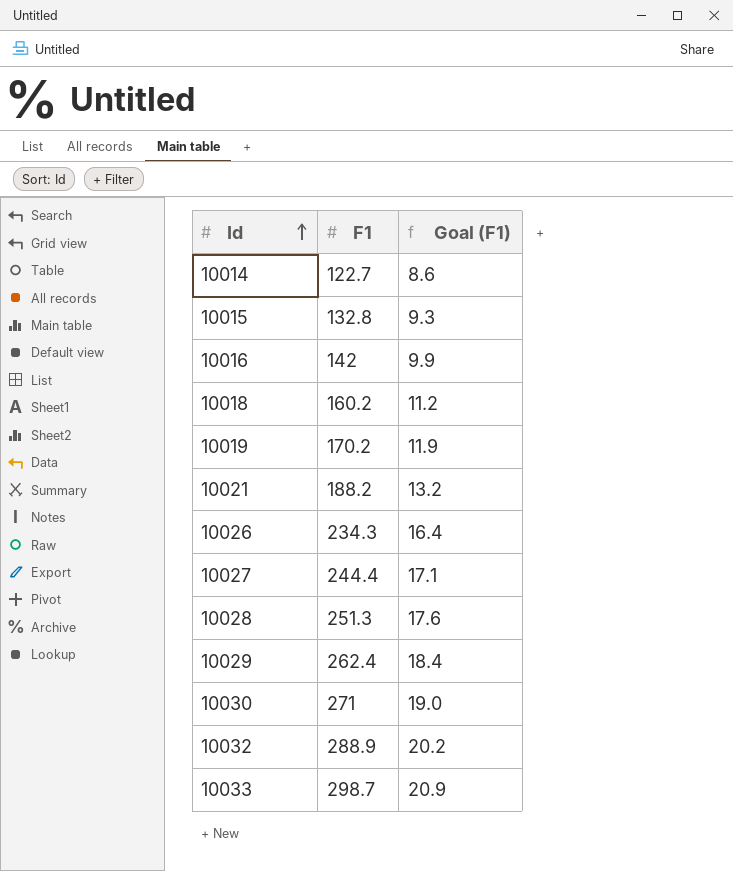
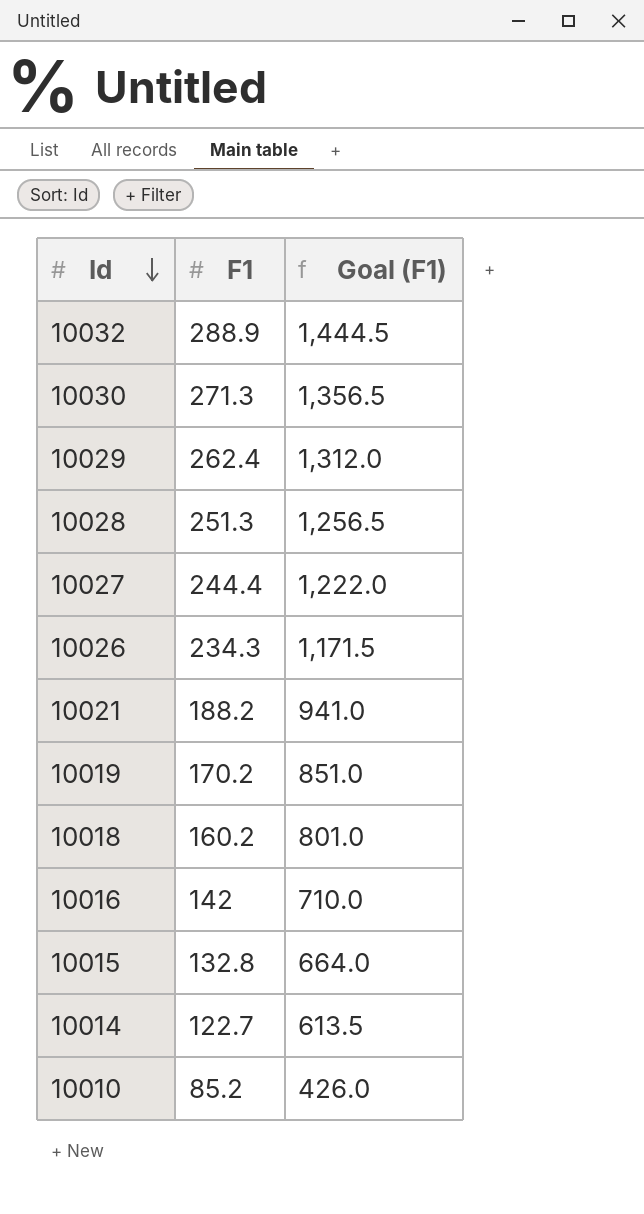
row order: Id ascending -> Id descending
column Goal (F1) | formula: [F1] * 0.07 -> [F1] * 5
row 10033: 298.7 | 20.9 -> none
10030 | F1: 271 -> 271.3
row 10010: none -> 85.2 | 426.0

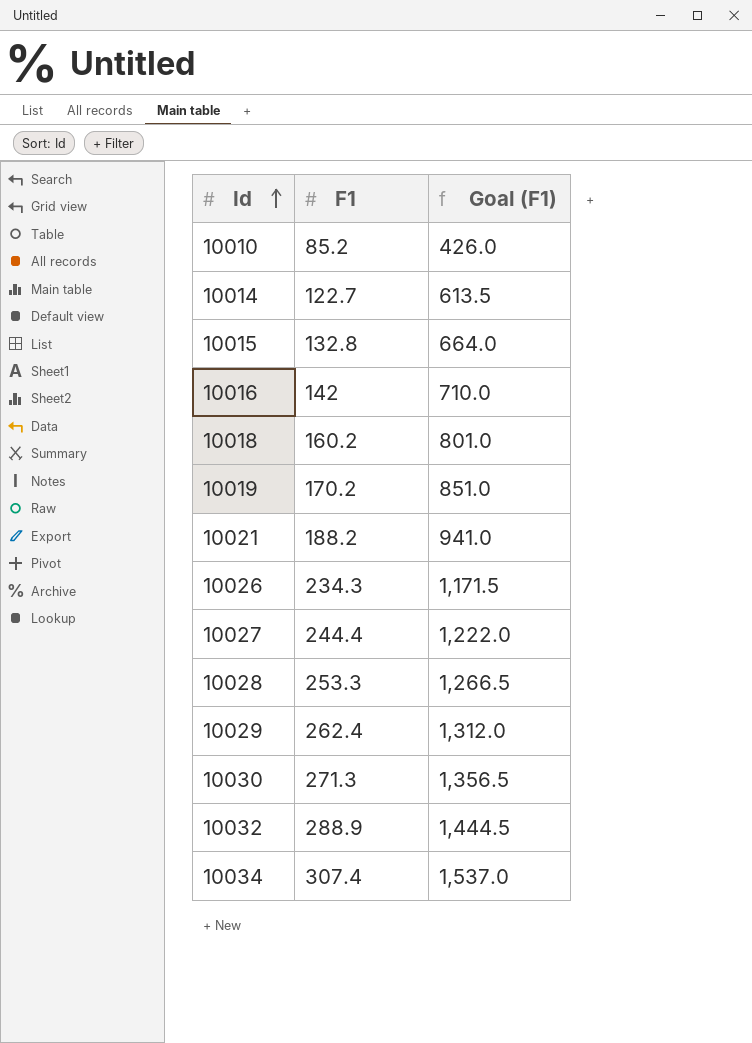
row order: Id descending -> Id ascending
10028 | F1: 251.3 -> 253.3
10028 | Goal (F1): 1,256.5 -> 1,266.5
row 10034: none -> 307.4 | 1,537.0

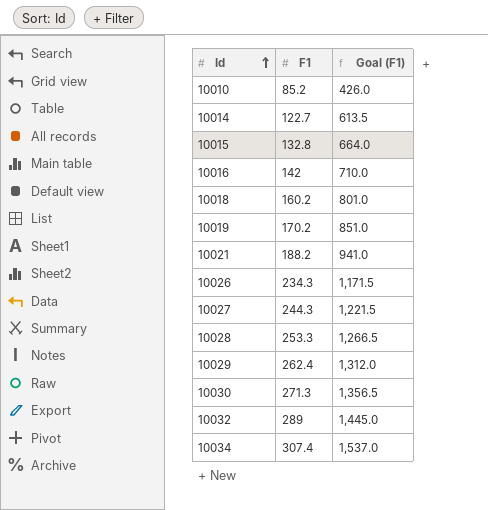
10027 | F1: 244.4 -> 244.3
10027 | Goal (F1): 1,222.0 -> 1,221.5
10032 | F1: 288.9 -> 289
10032 | Goal (F1): 1,444.5 -> 1,445.0

